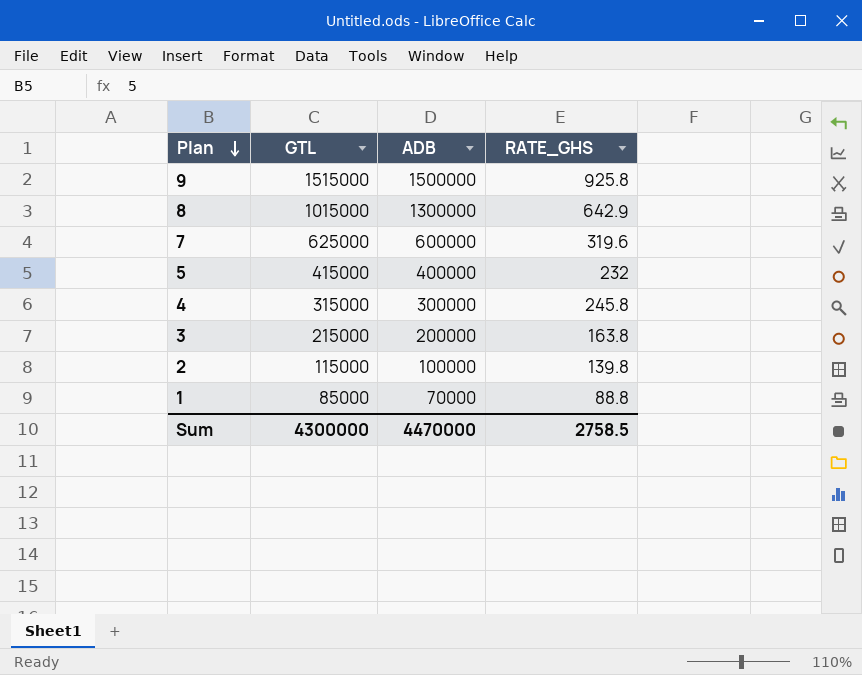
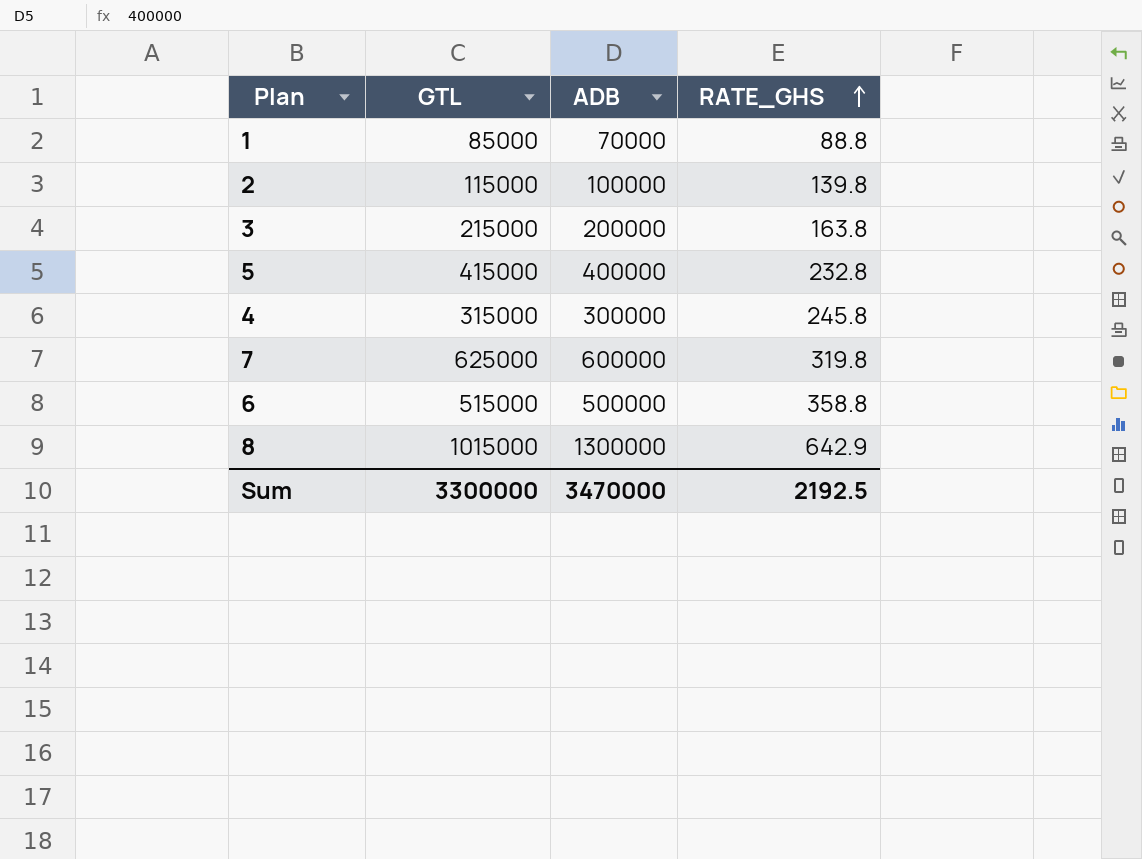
row order: Plan descending -> RATE_GHS ascending
row 9: 1515000 | 1500000 | 925.8 -> none
5 | RATE_GHS: 232 -> 232.8
7 | RATE_GHS: 319.6 -> 319.8
row 6: none -> 515000 | 500000 | 358.8
Sum | GTL: 4300000 -> 3300000
Sum | ADB: 4470000 -> 3470000
Sum | RATE_GHS: 2758.5 -> 2192.5

